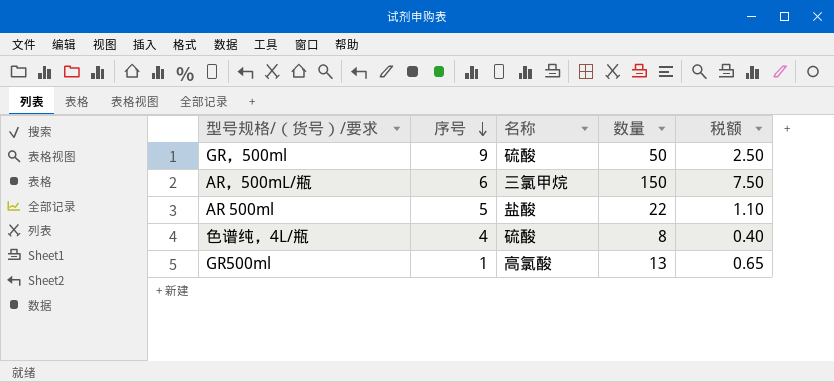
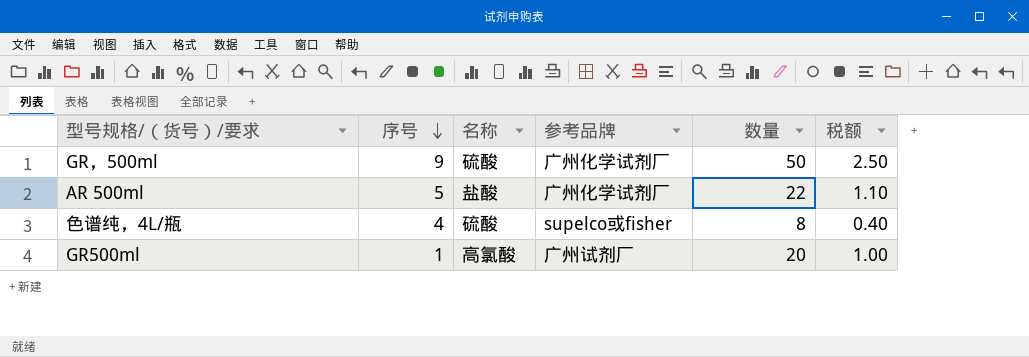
column 参考品牌 | position: none -> 4
row AR，500mL/瓶: 6 | 三氯甲烷 | 150 | 7.50 -> none
GR500ml | 数量: 13 -> 20
GR500ml | 税额: 0.65 -> 1.00

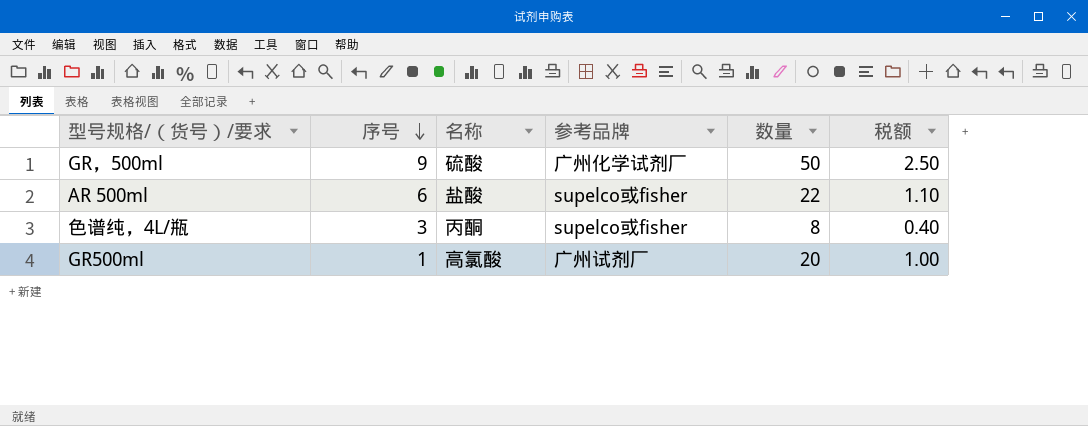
AR 500ml | 序号: 5 -> 6
AR 500ml | 参考品牌: 广州化学试剂厂 -> supelco或fisher
色谱纯，4L/瓶 | 序号: 4 -> 3
色谱纯，4L/瓶 | 名称: 硫酸 -> 丙酮

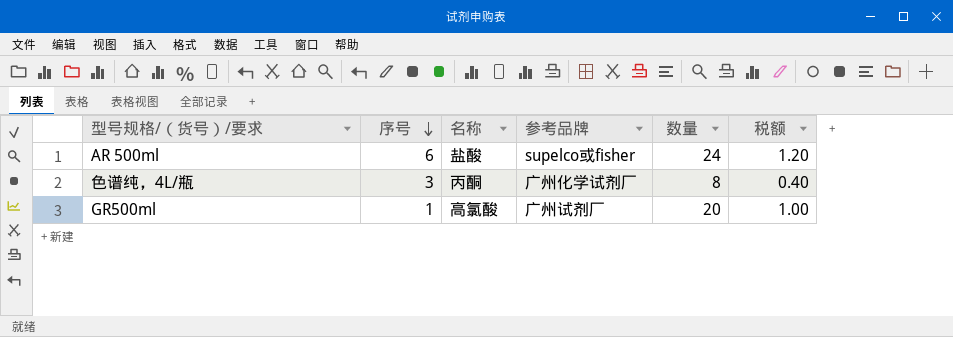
row GR，500ml: 9 | 硫酸 | 广州化学试剂厂 | 50 | 2.50 -> none
AR 500ml | 数量: 22 -> 24
AR 500ml | 税额: 1.10 -> 1.20
色谱纯，4L/瓶 | 参考品牌: supelco或fisher -> 广州化学试剂厂

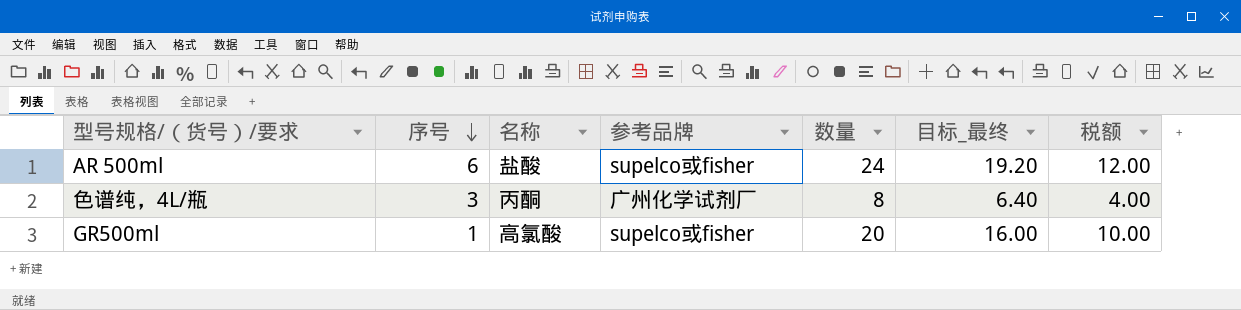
column 目标_最终 | formula: none -> [数量] * 0.8
column 税额 | formula: [数量] * 0.05 -> [数量] * 0.5
GR500ml | 参考品牌: 广州试剂厂 -> supelco或fisher

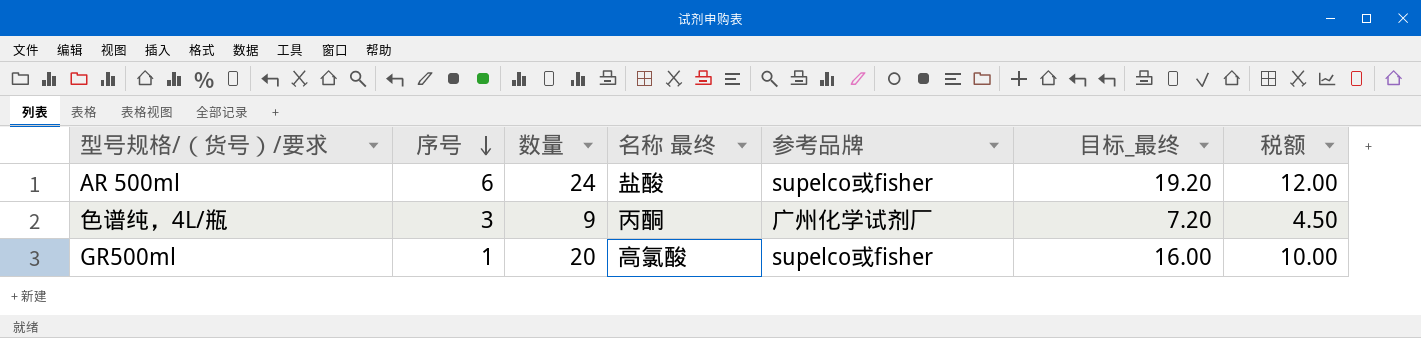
column 数量 | position: 5 -> 3
column name: 名称 -> 名称 最终
色谱纯，4L/瓶 | 数量: 8 -> 9
色谱纯，4L/瓶 | 目标_最终: 6.40 -> 7.20
色谱纯，4L/瓶 | 税额: 4.00 -> 4.50

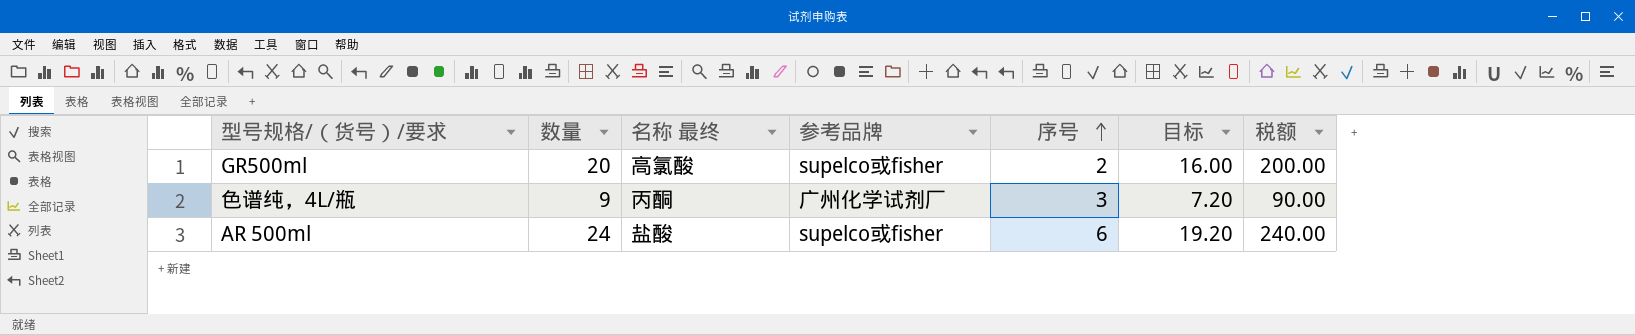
row order: 序号 descending -> 序号 ascending
column 序号 | position: 2 -> 5
column name: 目标_最终 -> 目标
column 税额 | formula: [数量] * 0.5 -> [数量] * 10
GR500ml | 序号: 1 -> 2

